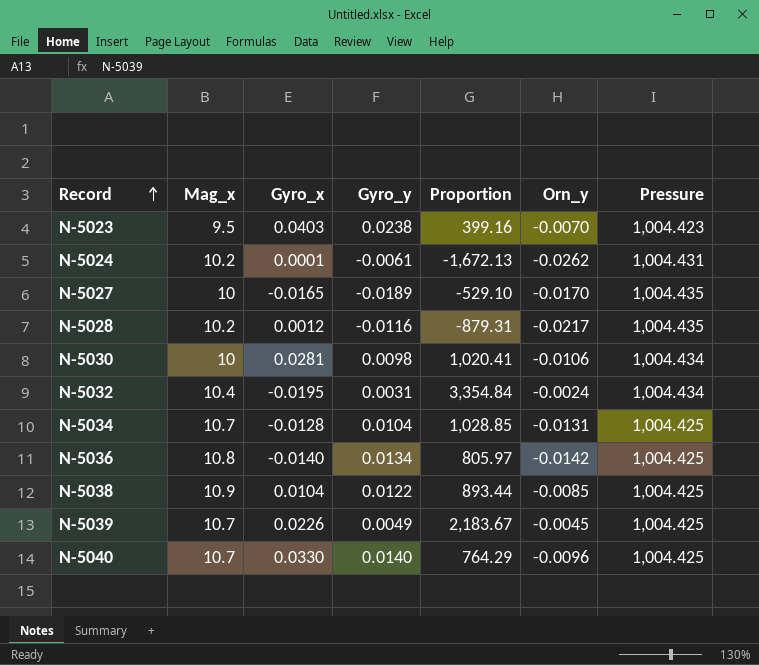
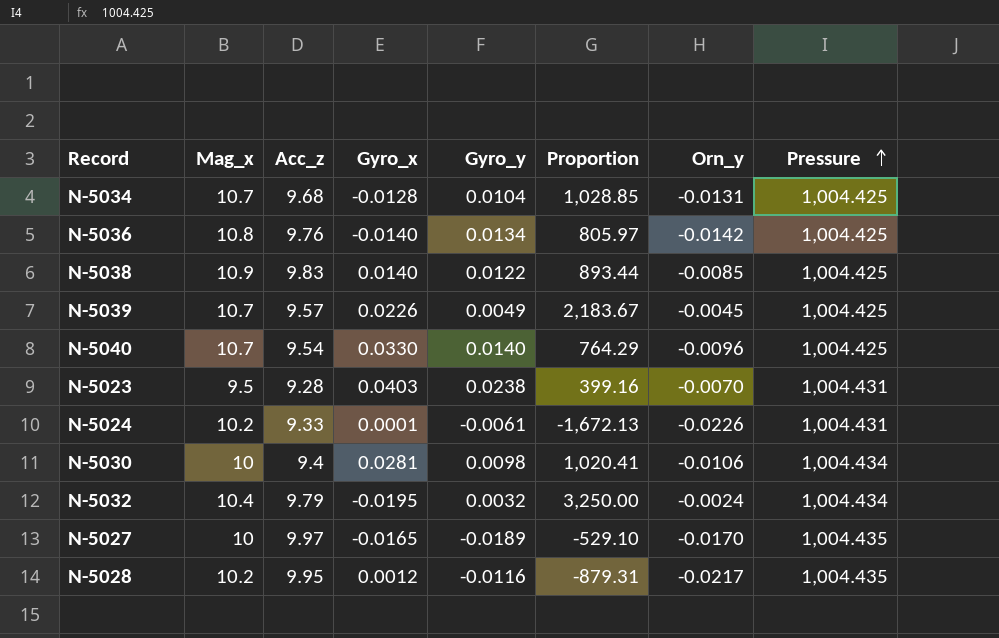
row order: Record ascending -> Pressure ascending
column Acc_z | position: none -> 3
N-5038 | Gyro_x: 0.0104 -> 0.0140
N-5023 | Pressure: 1,004.423 -> 1,004.431
N-5024 | Orn_y: -0.0262 -> -0.0226
N-5032 | Gyro_y: 0.0031 -> 0.0032
N-5032 | Proportion: 3,354.84 -> 3,250.00

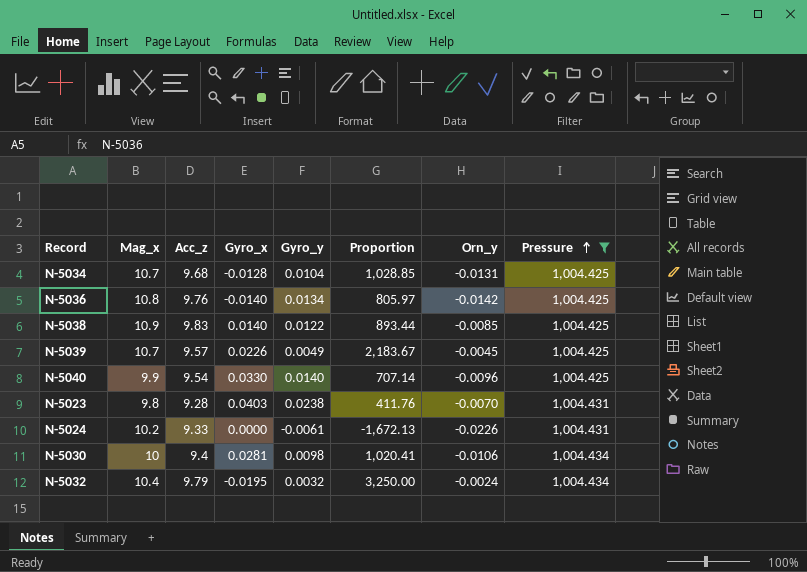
filter: none -> Pressure != 1,004.435
N-5040 | Mag_x: 10.7 -> 9.9
N-5040 | Proportion: 764.29 -> 707.14
N-5023 | Mag_x: 9.5 -> 9.8
N-5023 | Proportion: 399.16 -> 411.76
N-5024 | Gyro_x: 0.0001 -> 0.0000

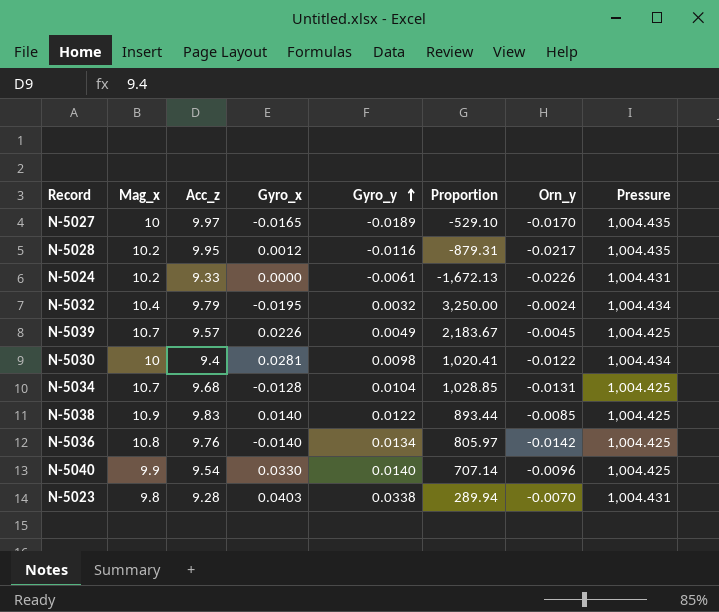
filter: Pressure != 1,004.435 -> none
row order: Pressure ascending -> Gyro_y ascending
N-5030 | Orn_y: -0.0106 -> -0.0122
N-5023 | Gyro_y: 0.0238 -> 0.0338
N-5023 | Proportion: 411.76 -> 289.94

